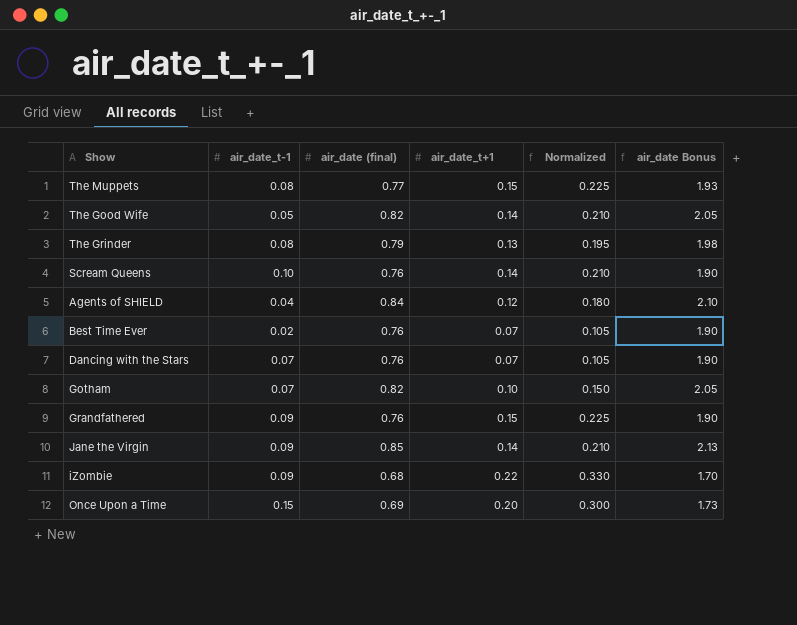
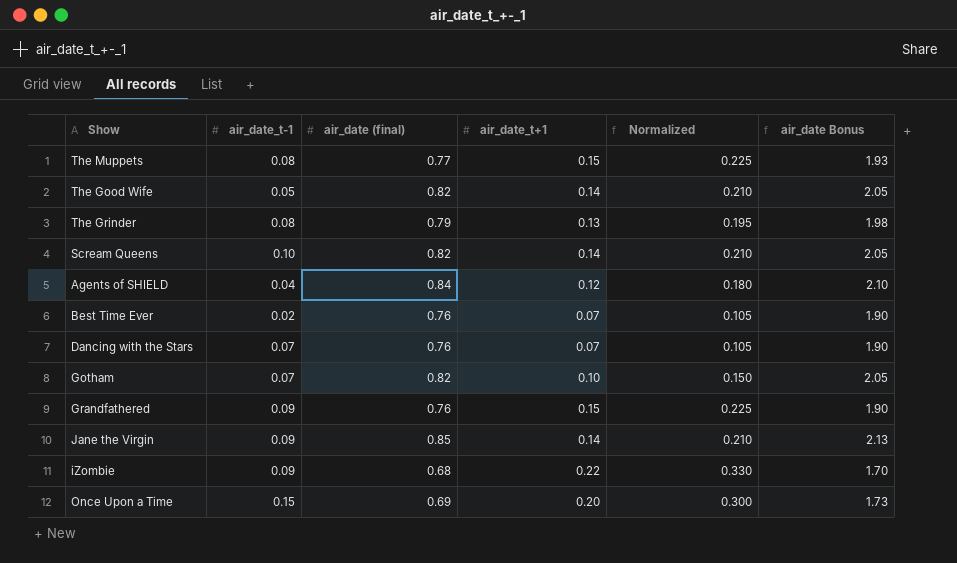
Scream Queens | air_date (final): 0.76 -> 0.82
Scream Queens | air_date Bonus: 1.90 -> 2.05

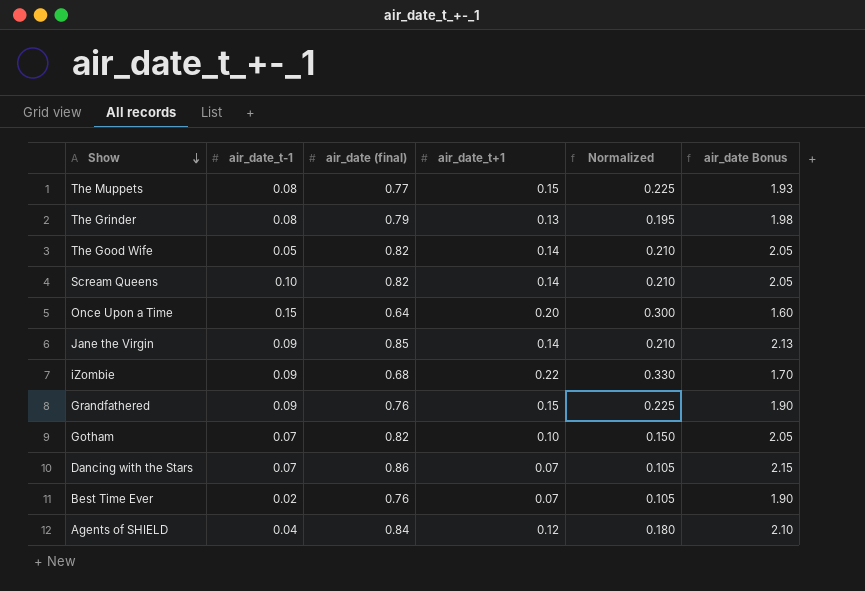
row order: none -> Show descending
Once Upon a Time | air_date (final): 0.69 -> 0.64
Once Upon a Time | air_date Bonus: 1.73 -> 1.60
Dancing with the Stars | air_date (final): 0.76 -> 0.86
Dancing with the Stars | air_date Bonus: 1.90 -> 2.15

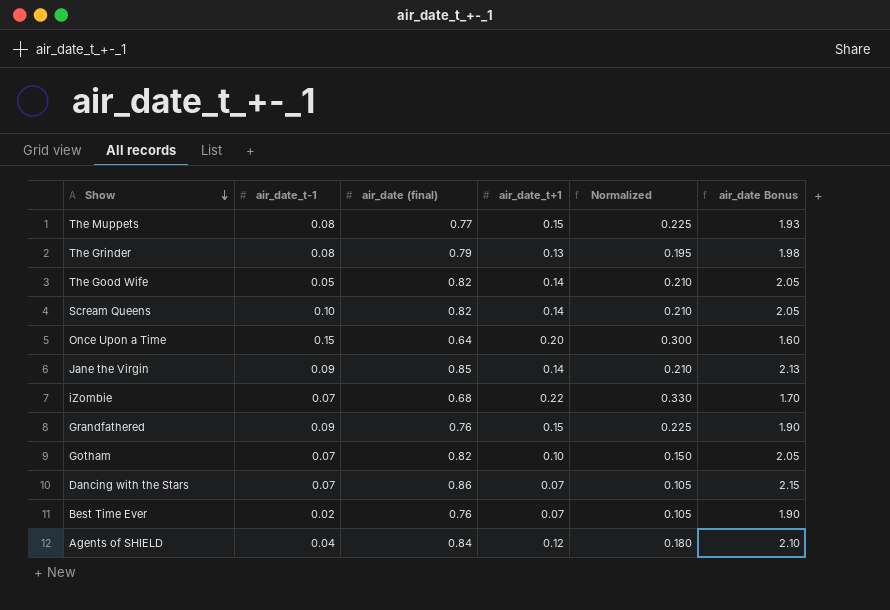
iZombie | air_date_t-1: 0.09 -> 0.07

